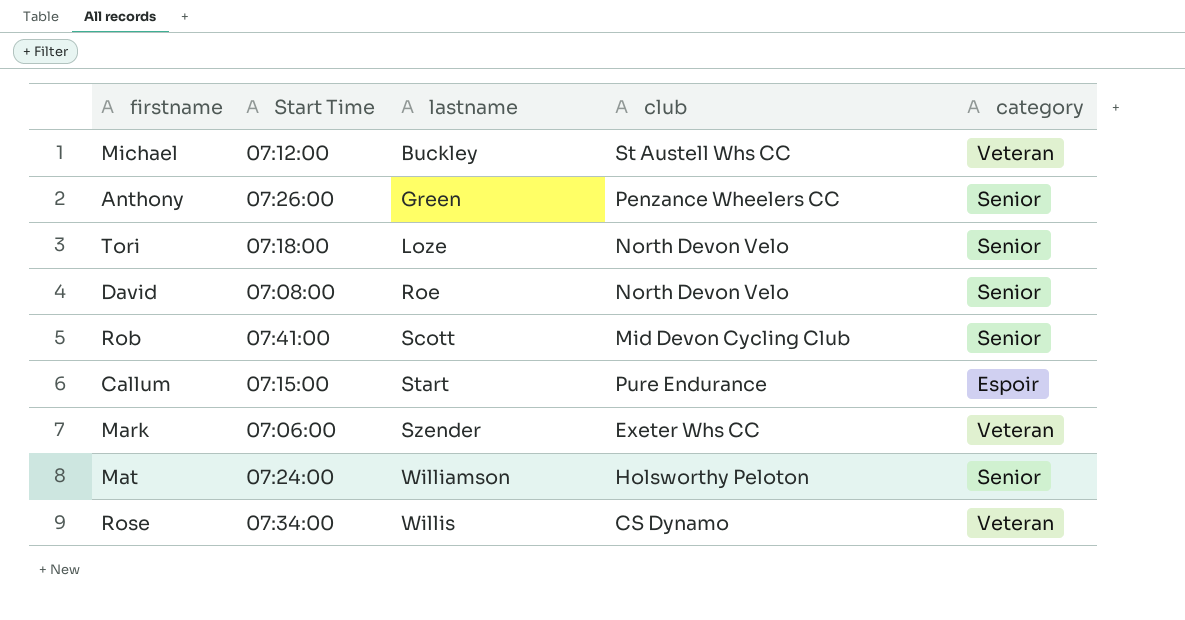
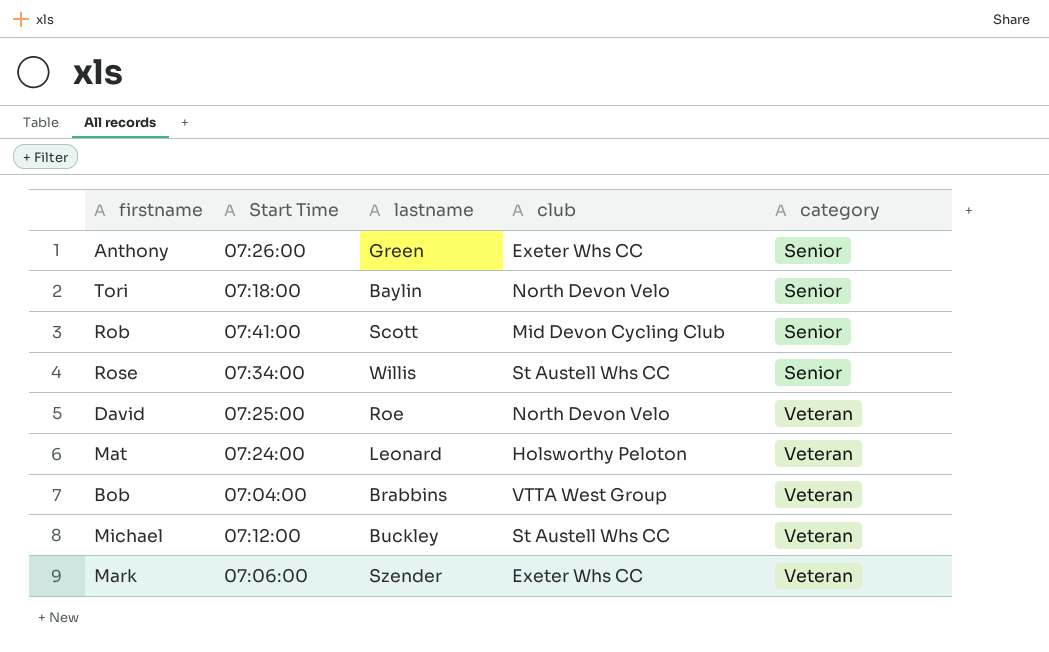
row order: lastname ascending -> category ascending
row Callum: 07:15:00 | Start | Pure Endurance | Espoir -> none
Anthony | club: Penzance Wheelers CC -> Exeter Whs CC
Tori | lastname: Loze -> Baylin
Rose | club: CS Dynamo -> St Austell Whs CC
Rose | category: Veteran -> Senior
David | Start Time: 07:08:00 -> 07:25:00
David | category: Senior -> Veteran
Mat | lastname: Williamson -> Leonard
Mat | category: Senior -> Veteran
row Bob: none -> 07:04:00 | Brabbins | VTTA West Group | Veteran

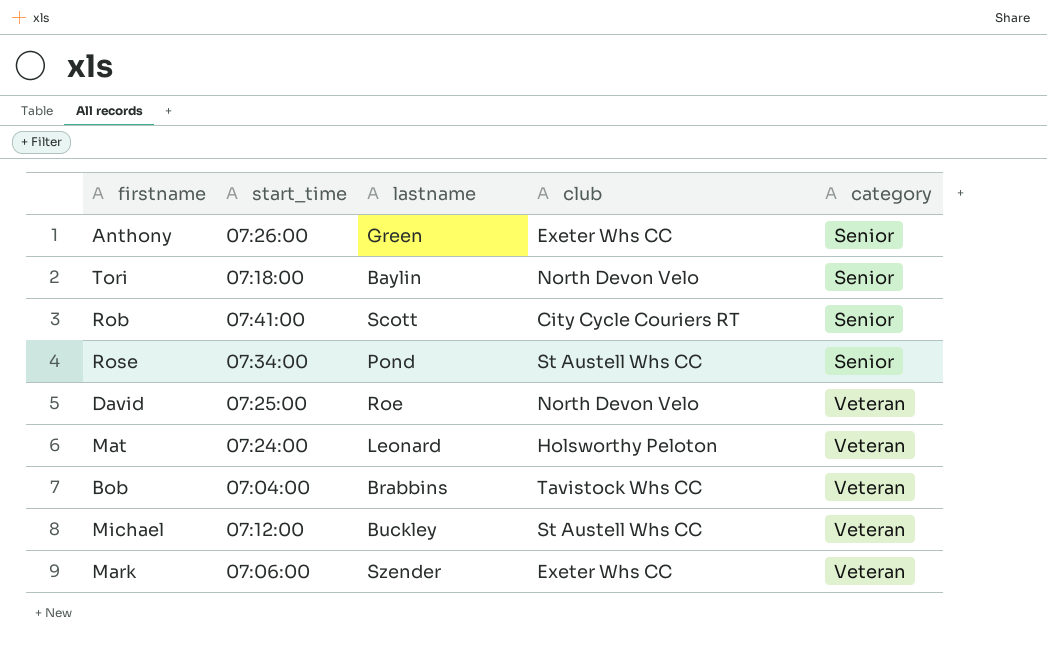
column name: Start Time -> start_time
Rob | club: Mid Devon Cycling Club -> City Cycle Couriers RT
Rose | lastname: Willis -> Pond
Bob | club: VTTA West Group -> Tavistock Whs CC

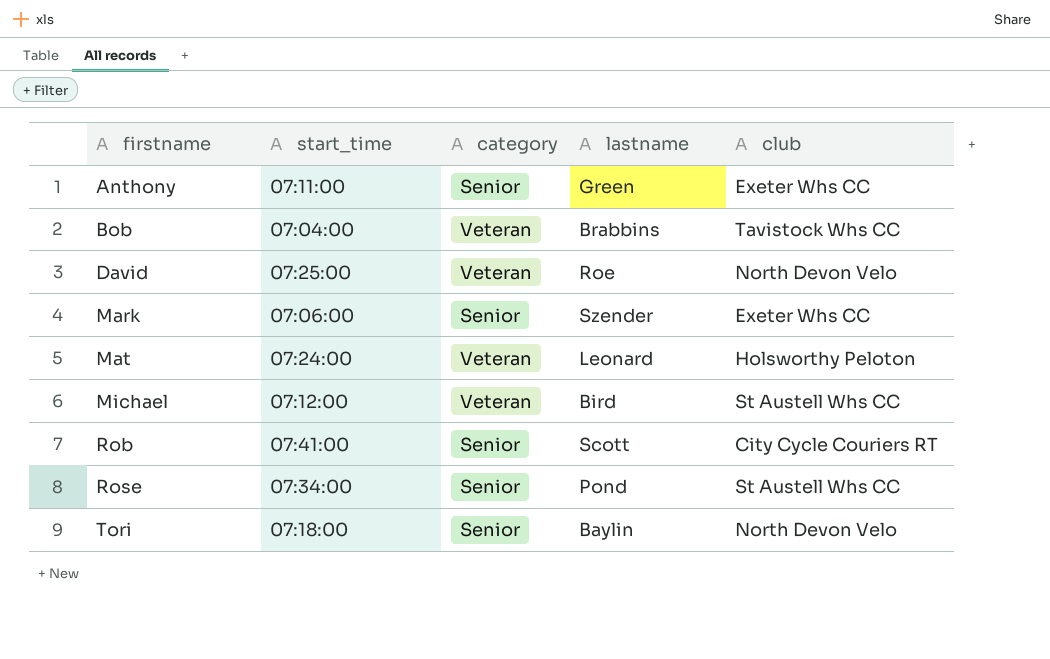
row order: category ascending -> firstname ascending
column category | position: 5 -> 3
Anthony | start_time: 07:26:00 -> 07:11:00
Mark | category: Veteran -> Senior
Michael | lastname: Buckley -> Bird

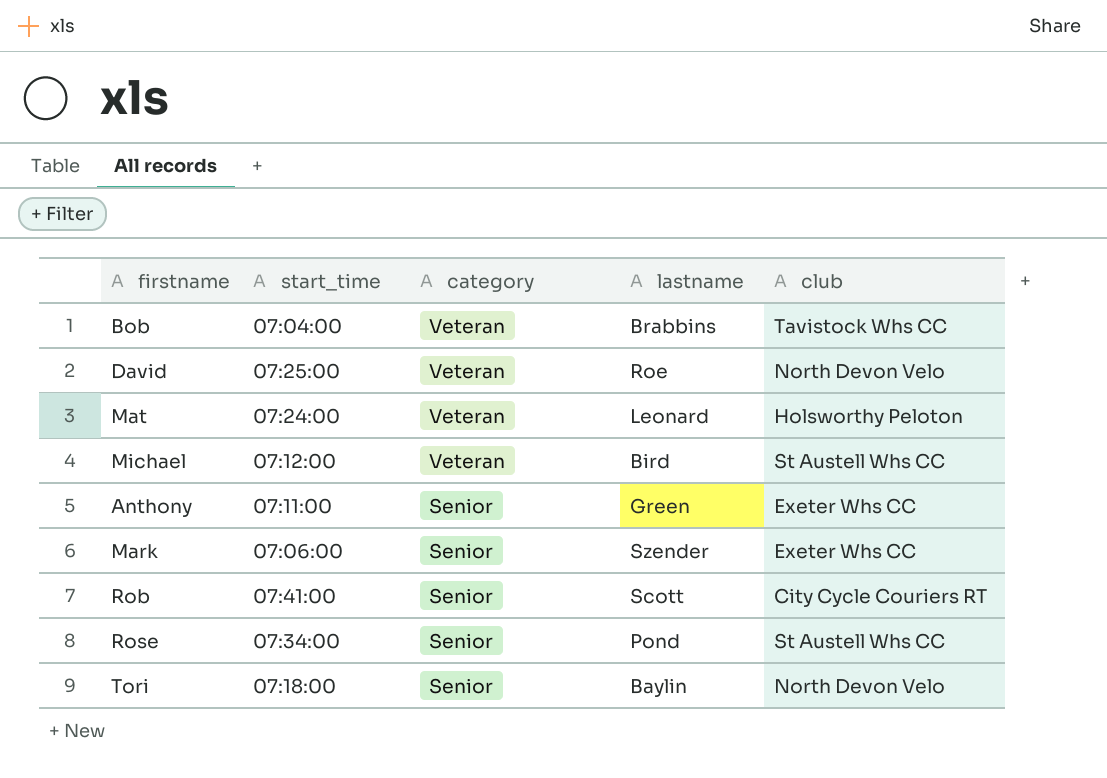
row order: firstname ascending -> category descending

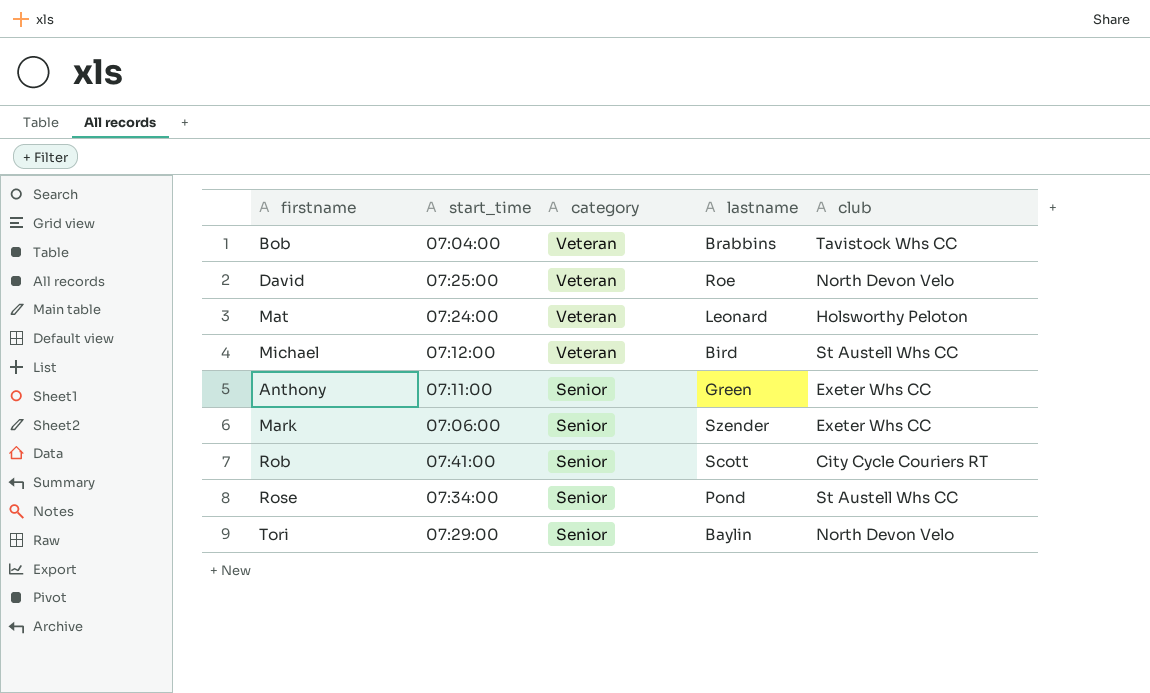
Tori | start_time: 07:18:00 -> 07:29:00

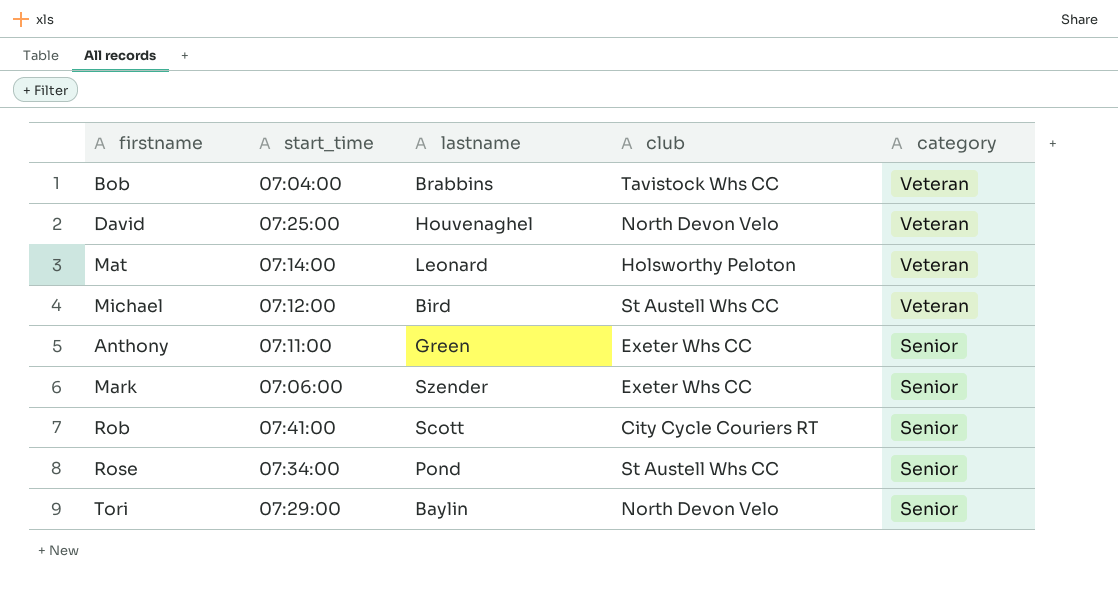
column category | position: 3 -> 5
David | lastname: Roe -> Houvenaghel
Mat | start_time: 07:24:00 -> 07:14:00

